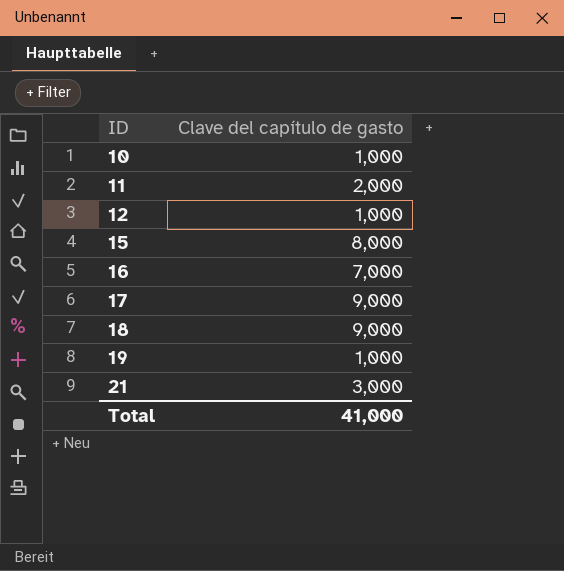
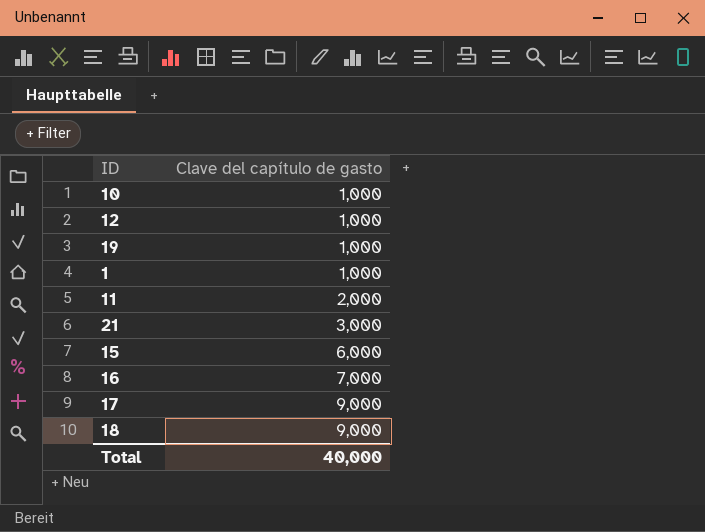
row order: ID ascending -> Clave del capítulo de gasto ascending
row 1: none -> 1,000
15 | Clave del capítulo de gasto: 8,000 -> 6,000
Total | Clave del capítulo de gasto: 41,000 -> 40,000

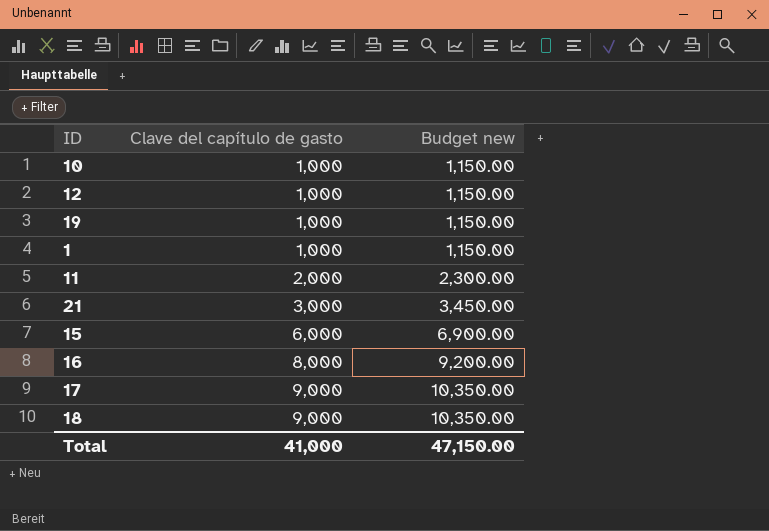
column Budget new | formula: none -> [Clave del capítulo de gasto] * 1.15
16 | Clave del capítulo de gasto: 7,000 -> 8,000
Total | Clave del capítulo de gasto: 40,000 -> 41,000

